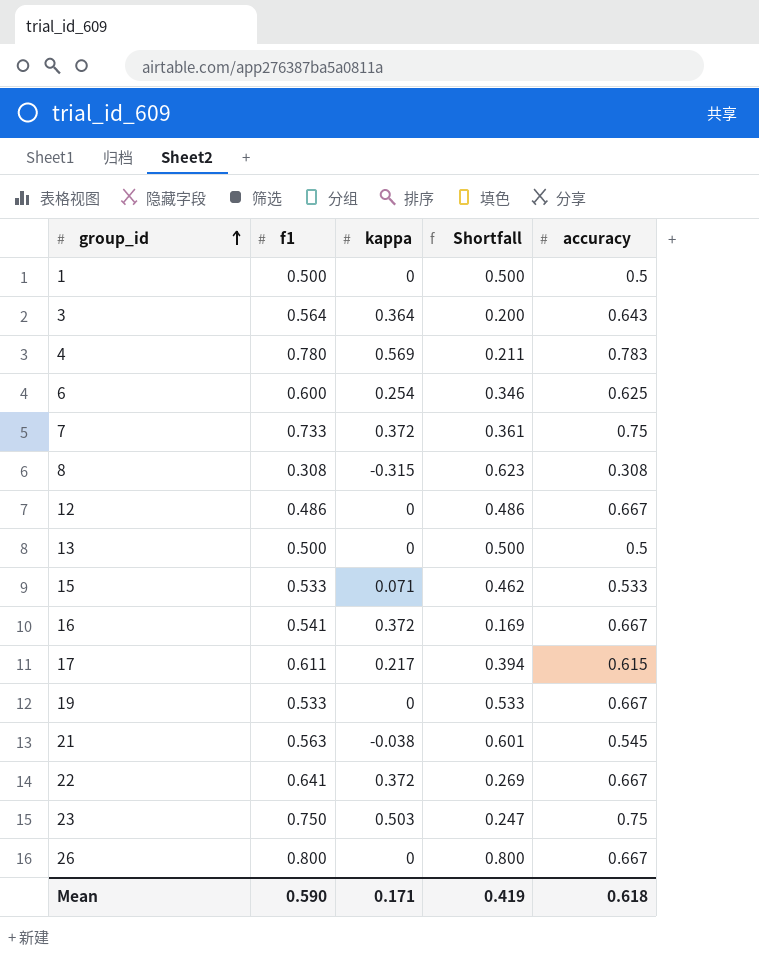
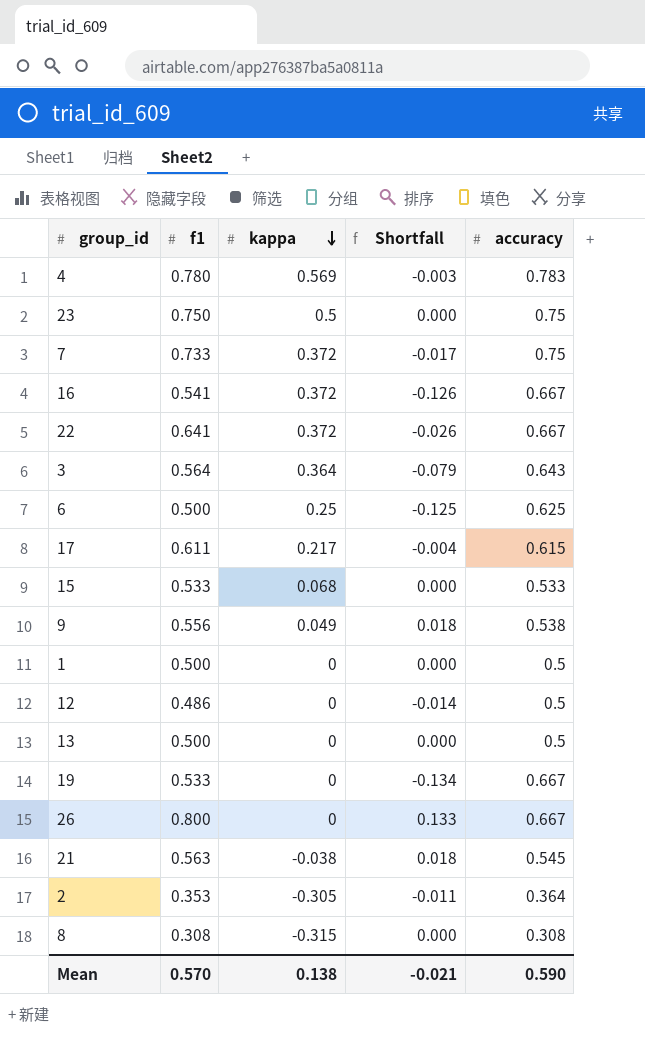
row order: group_id ascending -> kappa descending
column Shortfall | formula: [f1] - [kappa] -> [f1] - [accuracy]
23 | kappa: 0.503 -> 0.5
6 | f1: 0.600 -> 0.500
6 | kappa: 0.254 -> 0.25
15 | kappa: 0.071 -> 0.068
row 9: none -> 0.556 | 0.049 | 0.018 | 0.538
12 | accuracy: 0.667 -> 0.5
row 2: none -> 0.353 | -0.305 | -0.011 | 0.364
Mean | f1: 0.590 -> 0.570
Mean | kappa: 0.171 -> 0.138
Mean | Shortfall: 0.419 -> -0.021
Mean | accuracy: 0.618 -> 0.590

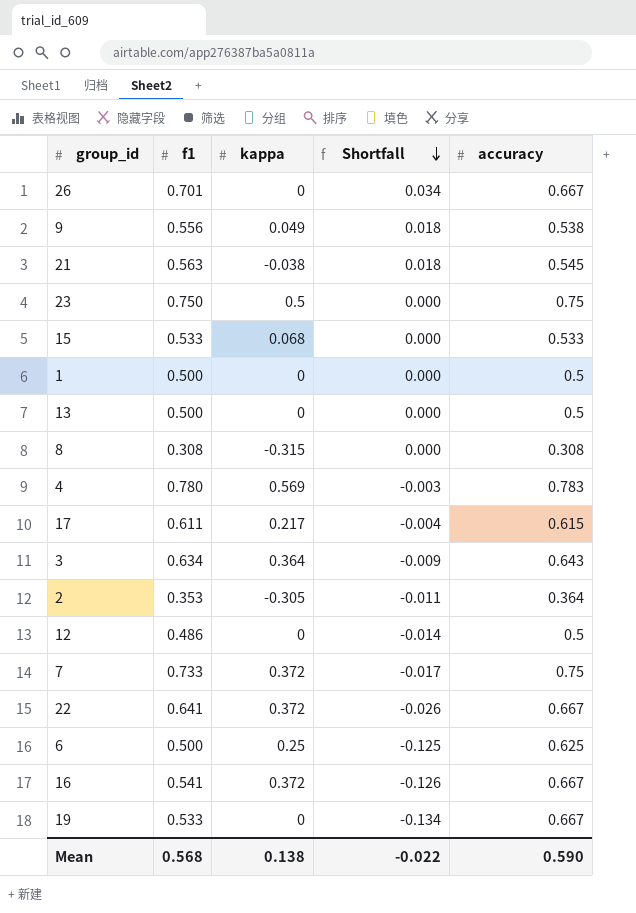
row order: kappa descending -> Shortfall descending
26 | f1: 0.800 -> 0.701
26 | Shortfall: 0.133 -> 0.034
3 | f1: 0.564 -> 0.634
3 | Shortfall: -0.079 -> -0.009
Mean | f1: 0.570 -> 0.568
Mean | Shortfall: -0.021 -> -0.022

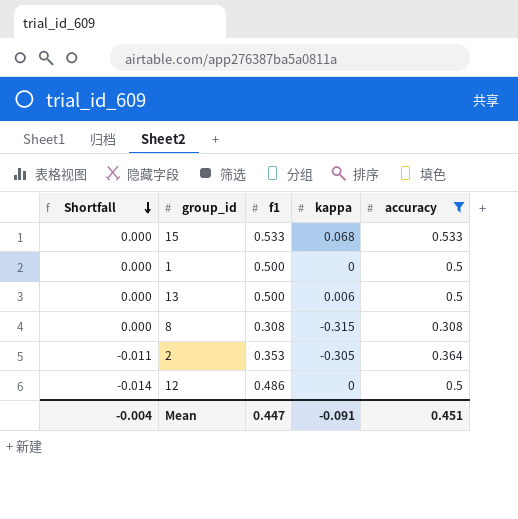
filter: none -> accuracy <= 0.533
column Shortfall | position: 4 -> 1
13 | kappa: 0 -> 0.006
Mean | Shortfall: -0.022 -> -0.004
Mean | f1: 0.568 -> 0.447
Mean | kappa: 0.138 -> -0.091
Mean | accuracy: 0.590 -> 0.451

